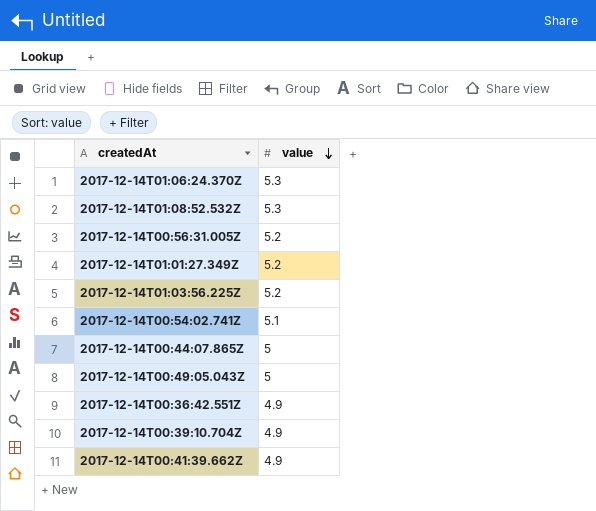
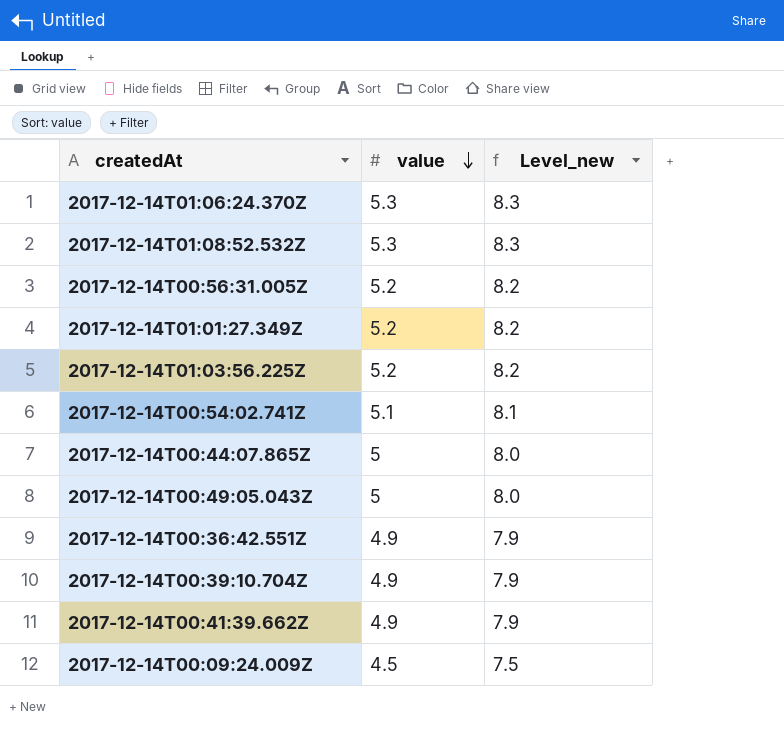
column Level_new | formula: none -> [value] + 3
row 2017-12-14T00:09:24.009Z: none -> 4.5 | 7.5

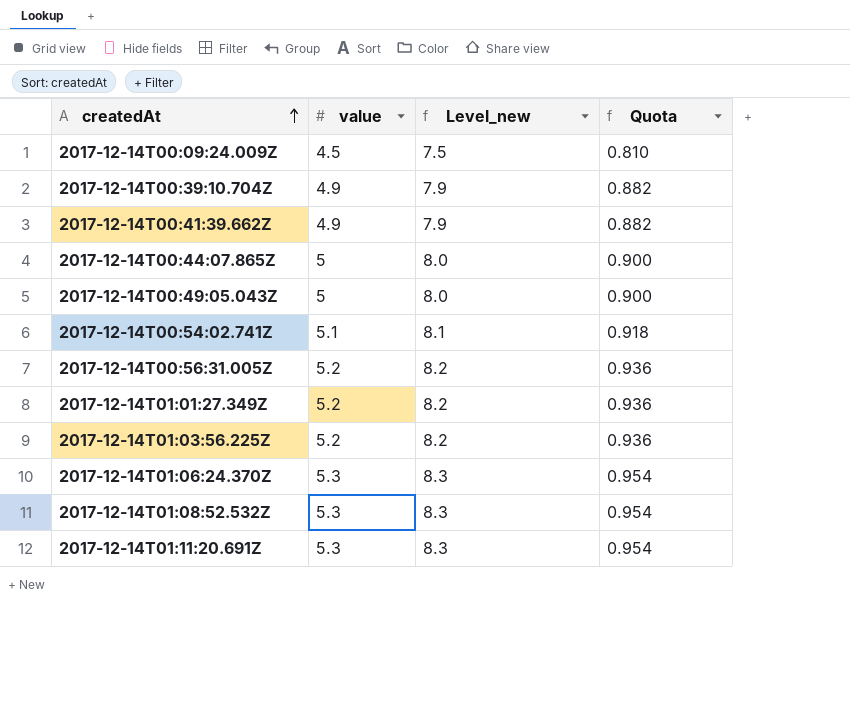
row order: value descending -> createdAt ascending
column Quota | formula: none -> [value] * 0.18
row 2017-12-14T00:36:42.551Z: 4.9 | 7.9 -> none
row 2017-12-14T01:11:20.691Z: none -> 5.3 | 8.3 | 0.954

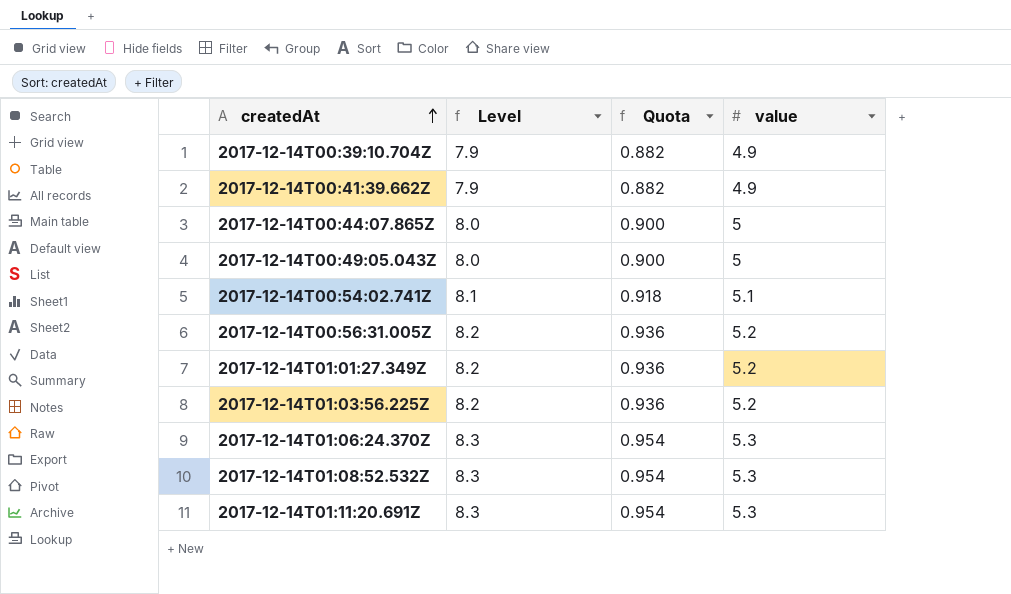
column name: Level_new -> Level
column value | position: 2 -> 4
row 2017-12-14T00:09:24.009Z: 4.5 | 7.5 | 0.810 -> none

